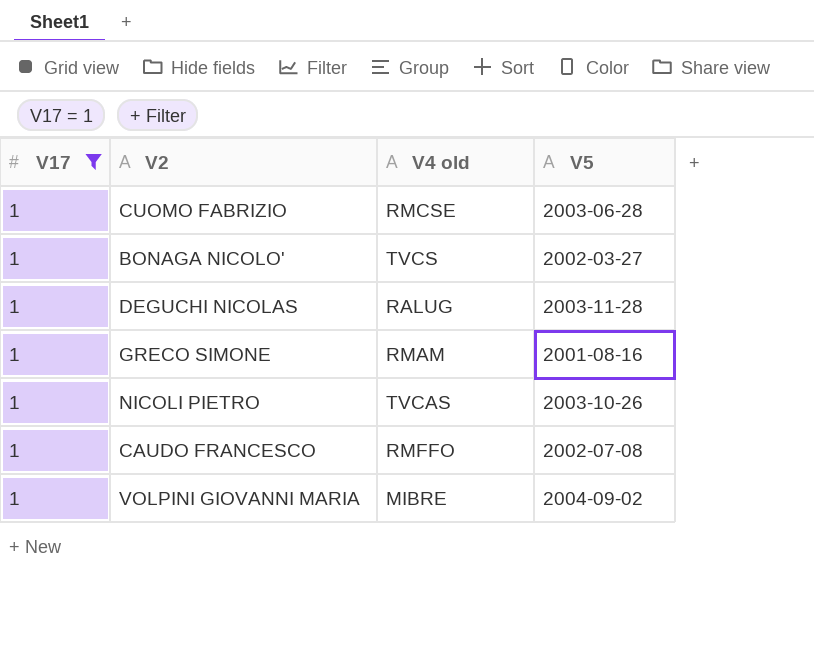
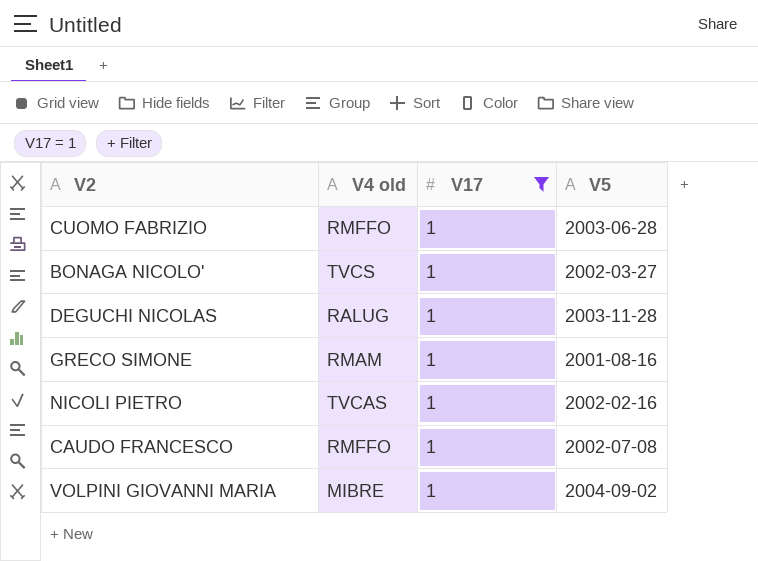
column V17 | position: 1 -> 3
CUOMO FABRIZIO | V4 old: RMCSE -> RMFFO
NICOLI PIETRO | V5: 2003-10-26 -> 2002-02-16

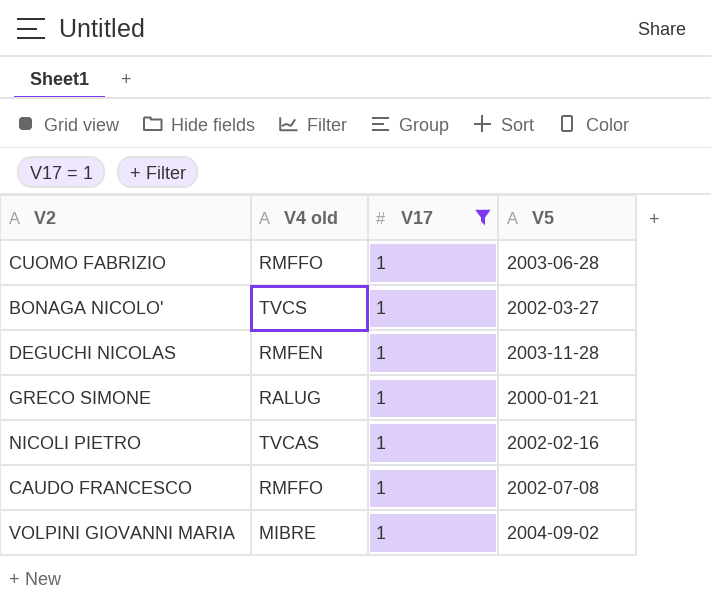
DEGUCHI NICOLAS | V4 old: RALUG -> RMFEN
GRECO SIMONE | V4 old: RMAM -> RALUG
GRECO SIMONE | V5: 2001-08-16 -> 2000-01-21

